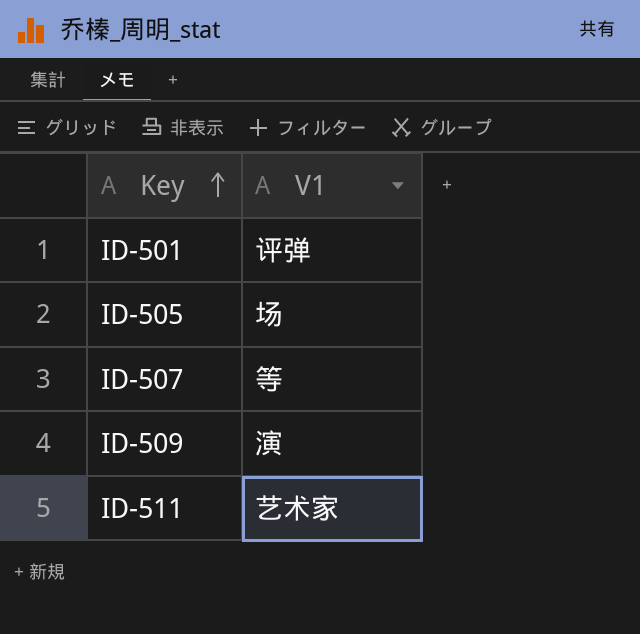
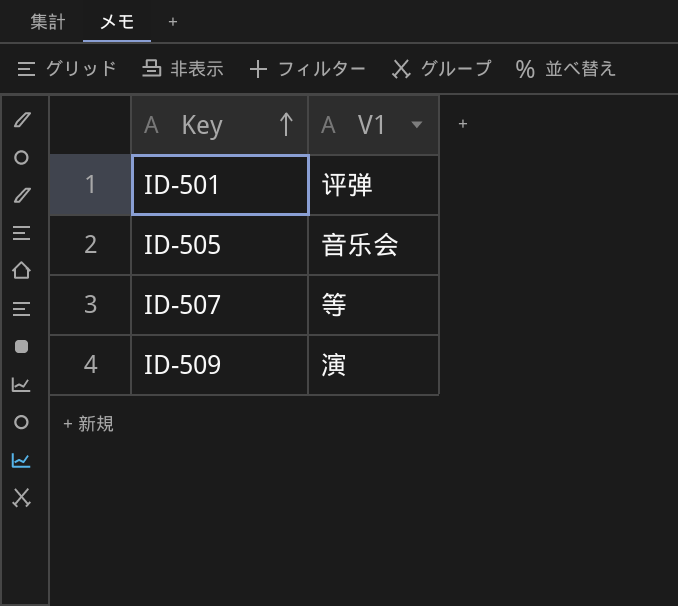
row ID-511: 艺术家 -> none
ID-505 | V1: 场 -> 音乐会

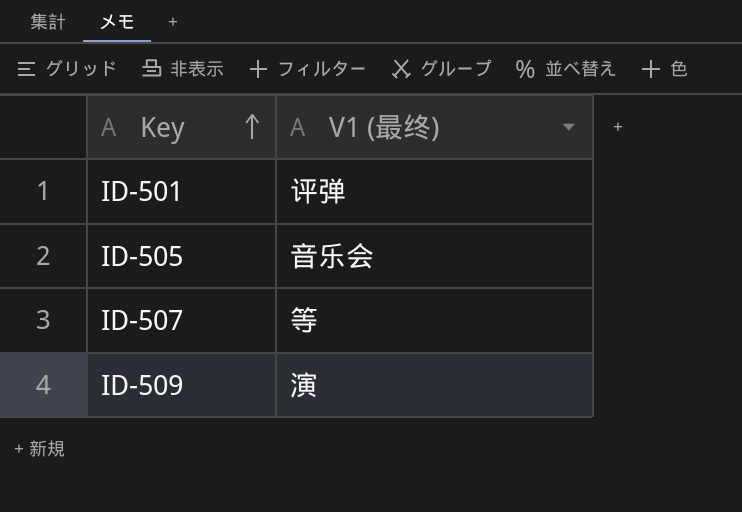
column name: V1 -> V1 (最终)

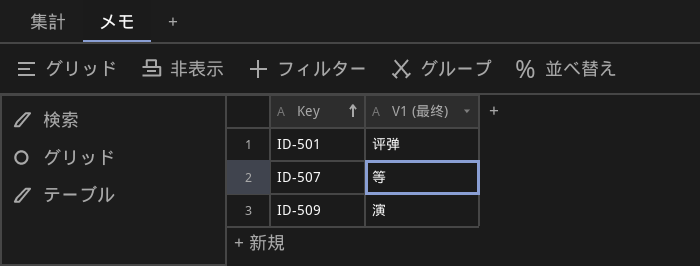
row ID-505: 音乐会 -> none

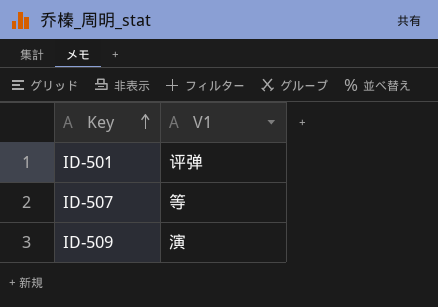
column name: V1 (最终) -> V1

